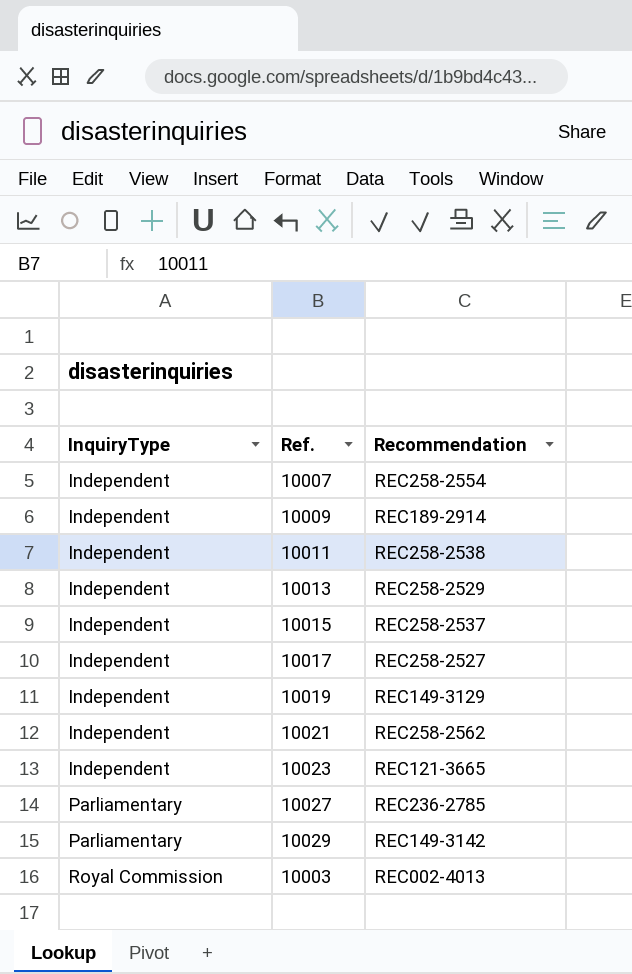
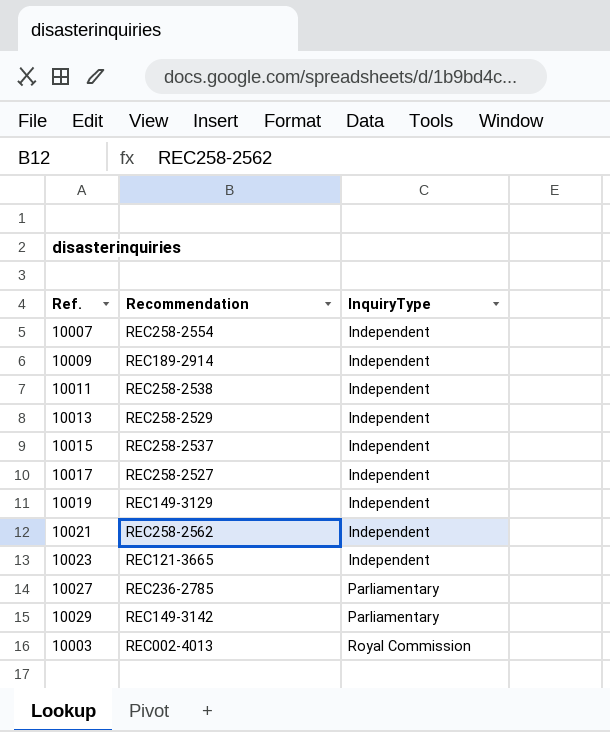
column InquiryType | position: 1 -> 3

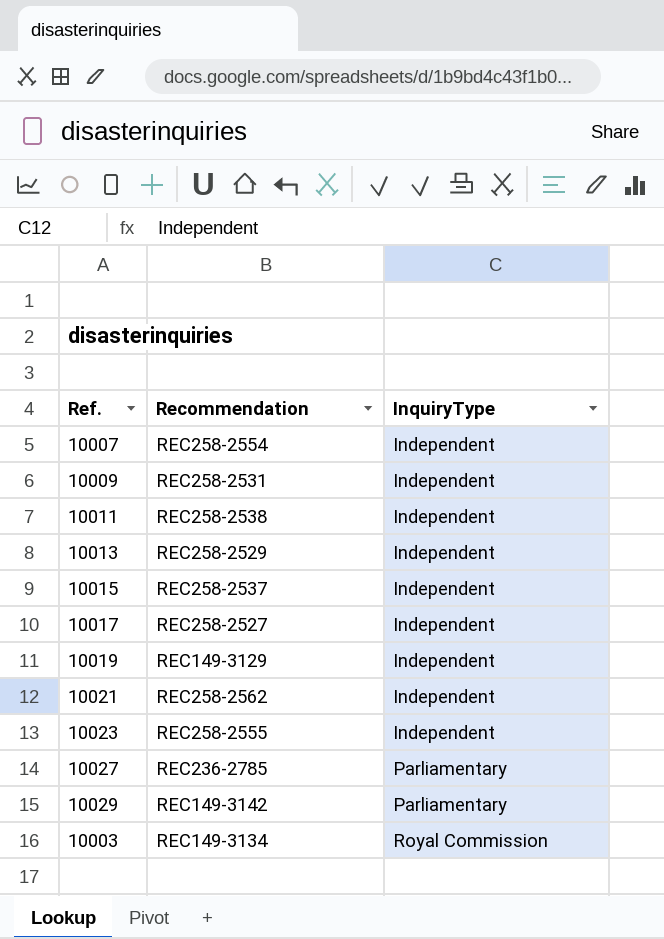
10009 | Recommendation: REC189-2914 -> REC258-2531
10023 | Recommendation: REC121-3665 -> REC258-2555
10003 | Recommendation: REC002-4013 -> REC149-3134

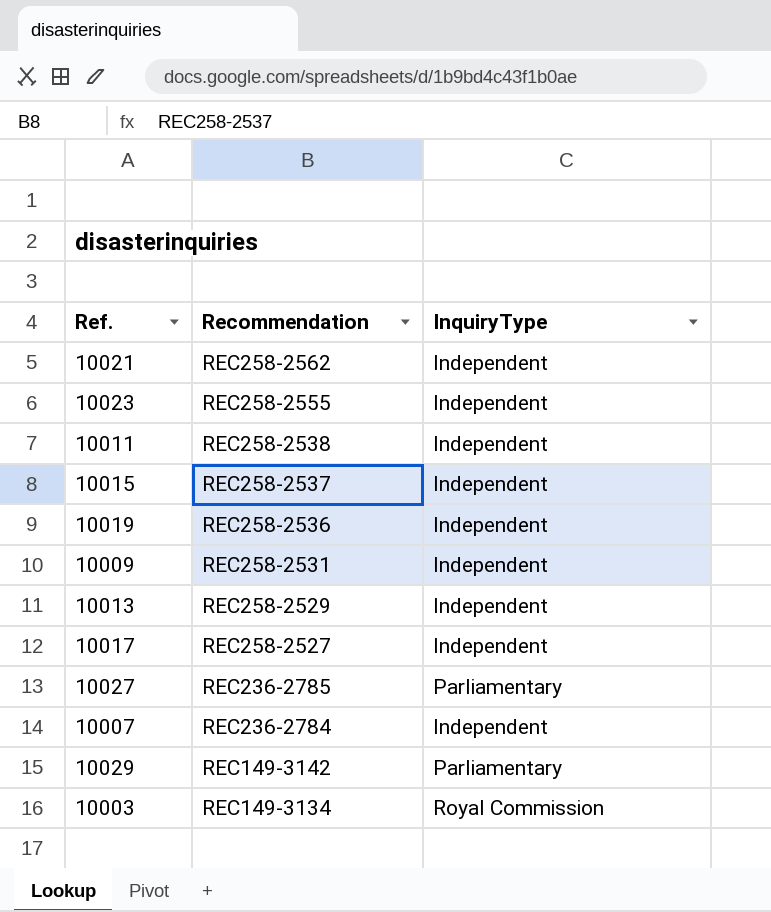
row order: InquiryType ascending -> Recommendation descending
10019 | Recommendation: REC149-3129 -> REC258-2536
10007 | Recommendation: REC258-2554 -> REC236-2784

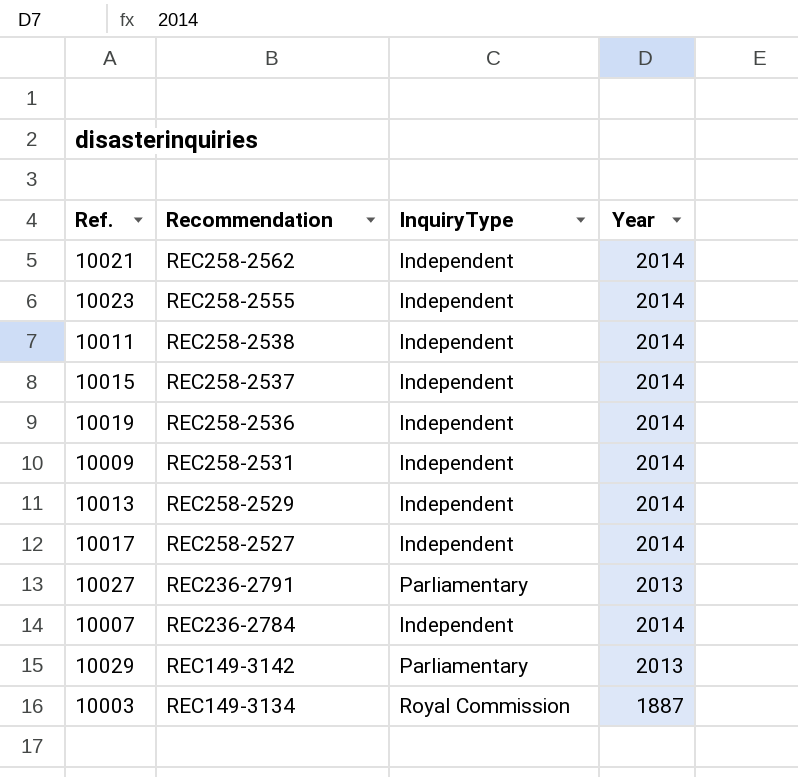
column Year | position: none -> 4
10027 | Recommendation: REC236-2785 -> REC236-2791

